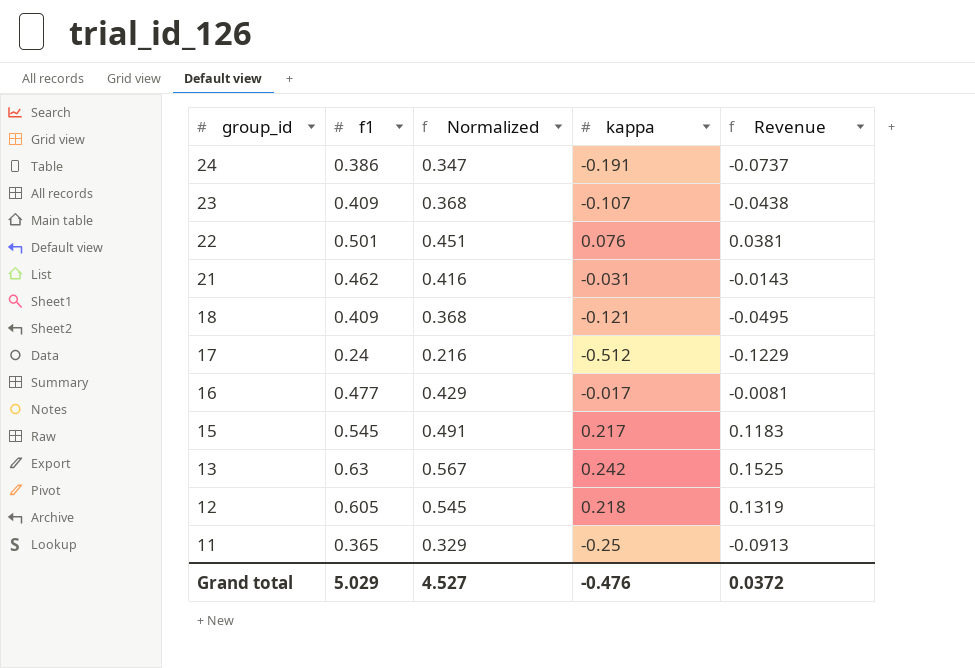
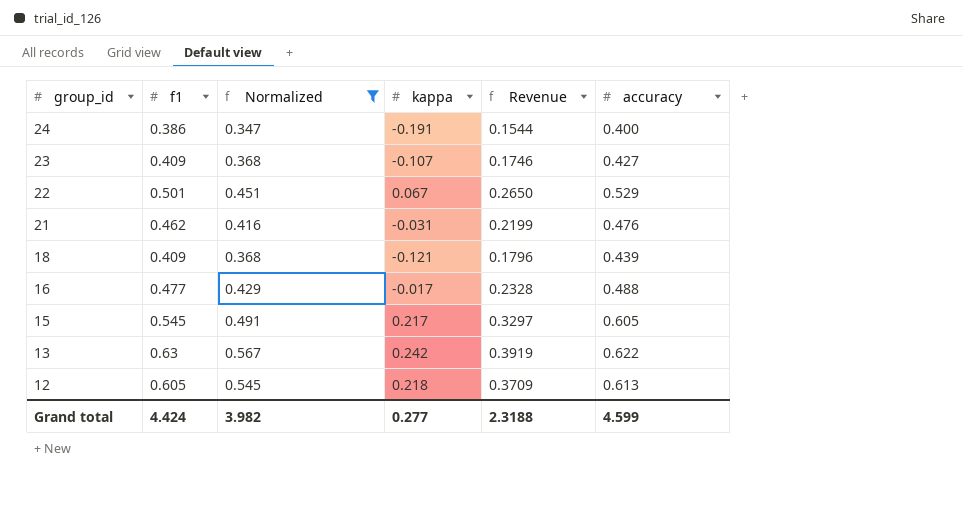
filter: none -> Normalized >= 0.347
column Revenue | formula: [f1] * [kappa] -> [f1] * [accuracy]
column accuracy | position: none -> 6
22 | kappa: 0.076 -> 0.067
Grand total | f1: 5.029 -> 4.424
Grand total | Normalized: 4.527 -> 3.982
Grand total | kappa: -0.476 -> 0.277
Grand total | Revenue: 0.0372 -> 2.3188

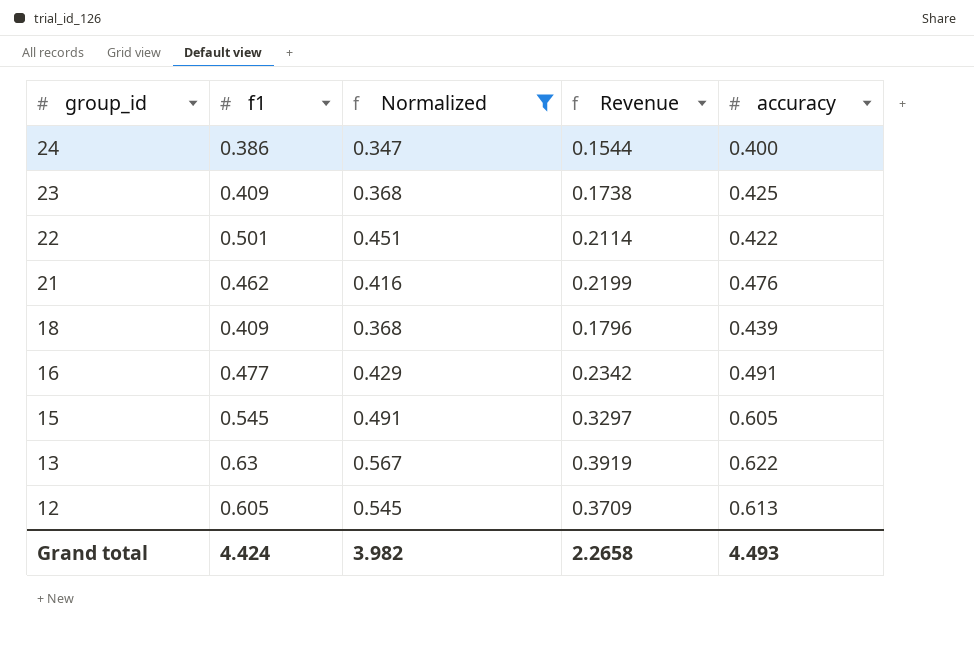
column kappa | position: 4 -> none
23 | Revenue: 0.1746 -> 0.1738
23 | accuracy: 0.427 -> 0.425
22 | Revenue: 0.2650 -> 0.2114
22 | accuracy: 0.529 -> 0.422
16 | Revenue: 0.2328 -> 0.2342
16 | accuracy: 0.488 -> 0.491
Grand total | Revenue: 2.3188 -> 2.2658
Grand total | accuracy: 4.599 -> 4.493

